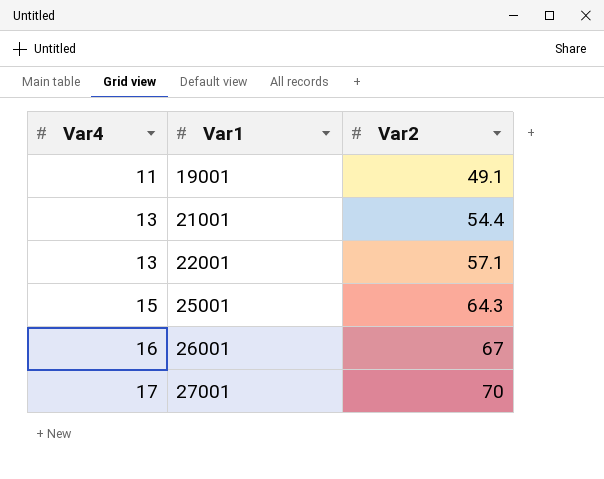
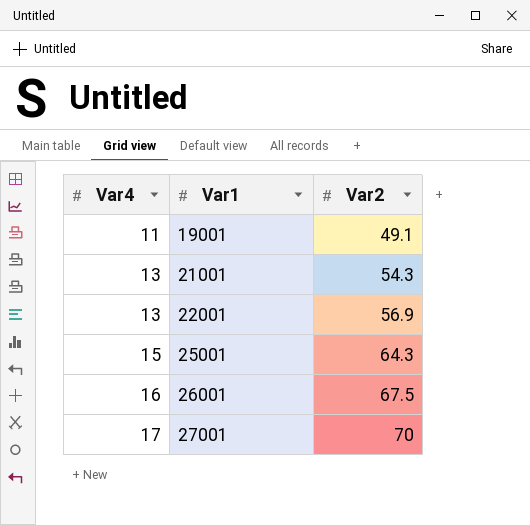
21001 | Var2: 54.4 -> 54.3
22001 | Var2: 57.1 -> 56.9
26001 | Var2: 67 -> 67.5

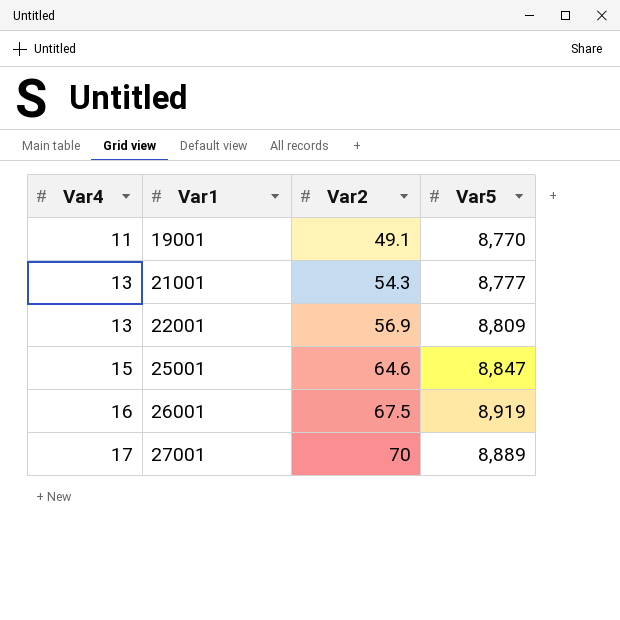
column Var5 | position: none -> 4
25001 | Var2: 64.3 -> 64.6

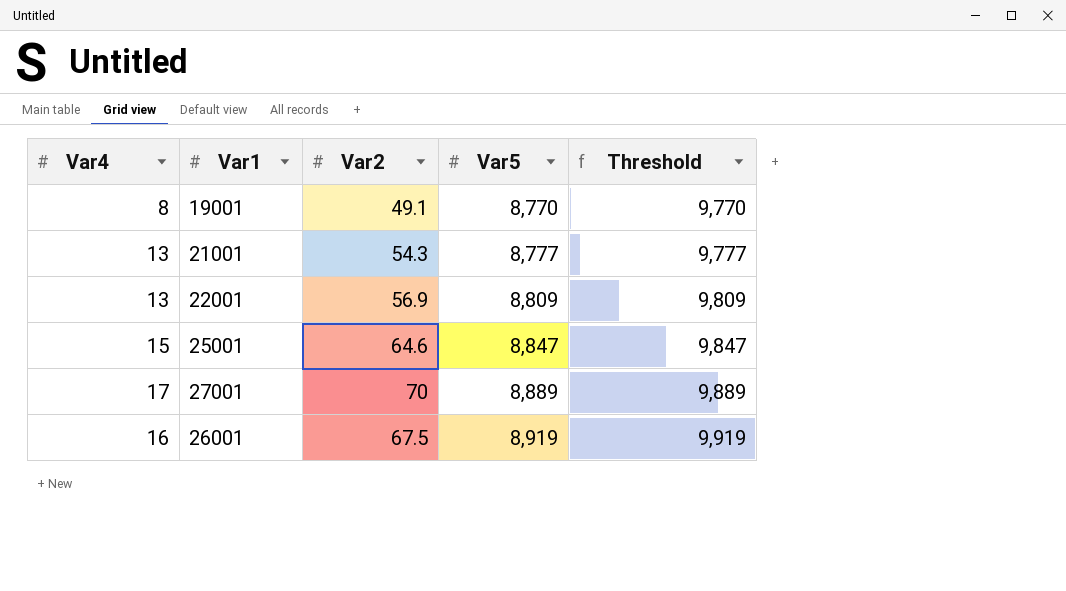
row order: Var4 ascending -> Var5 ascending
column Threshold | formula: none -> [Var5] + 1000
19001 | Var4: 11 -> 8

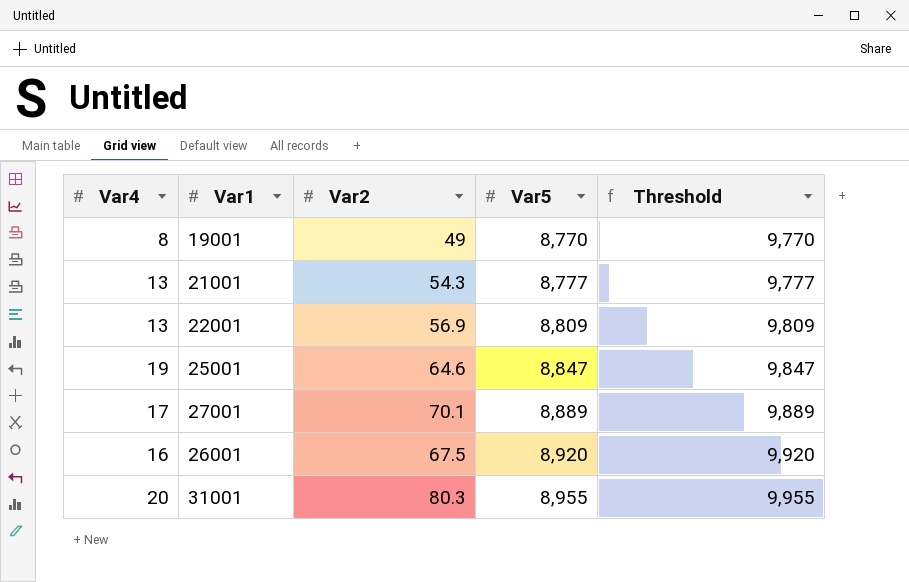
19001 | Var2: 49.1 -> 49
25001 | Var4: 15 -> 19
27001 | Var2: 70 -> 70.1
26001 | Var5: 8,919 -> 8,920
26001 | Threshold: 9,919 -> 9,920
row 31001: none -> 20 | 80.3 | 8,955 | 9,955

